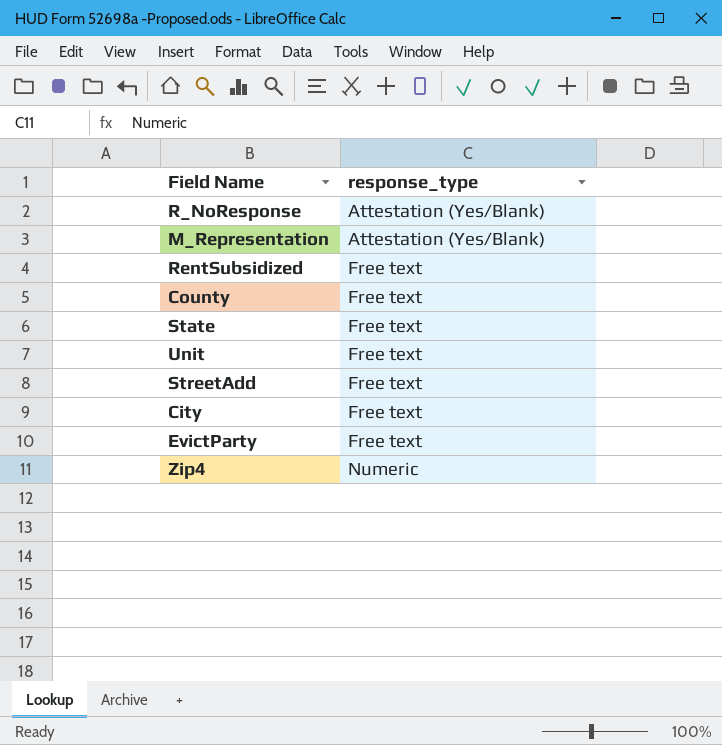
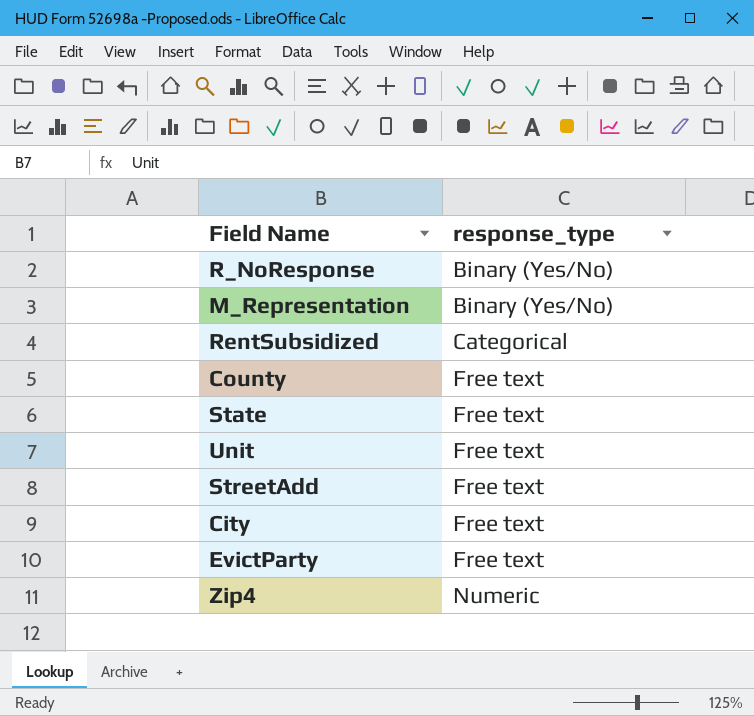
R_NoResponse | response_type: Attestation (Yes/Blank) -> Binary (Yes/No)
M_Representation | response_type: Attestation (Yes/Blank) -> Binary (Yes/No)
RentSubsidized | response_type: Free text -> Categorical

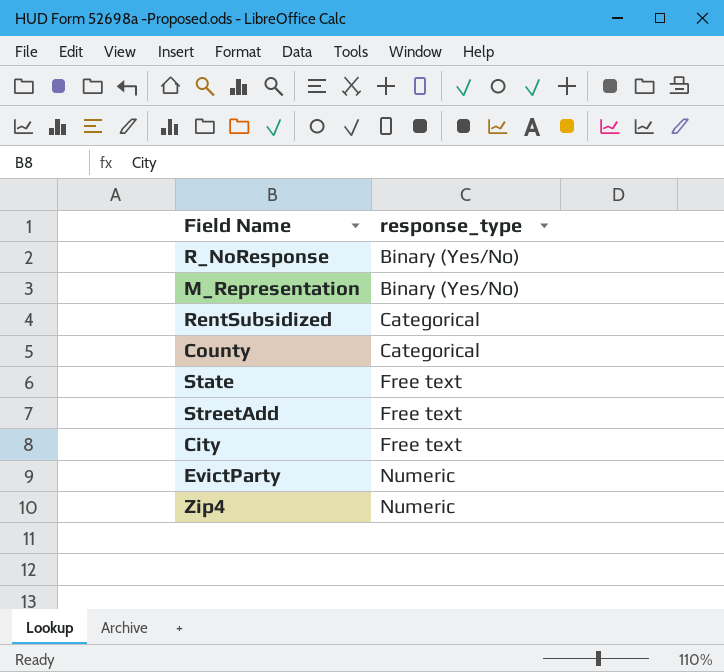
row Unit: Free text -> none
County | response_type: Free text -> Categorical
EvictParty | response_type: Free text -> Numeric

